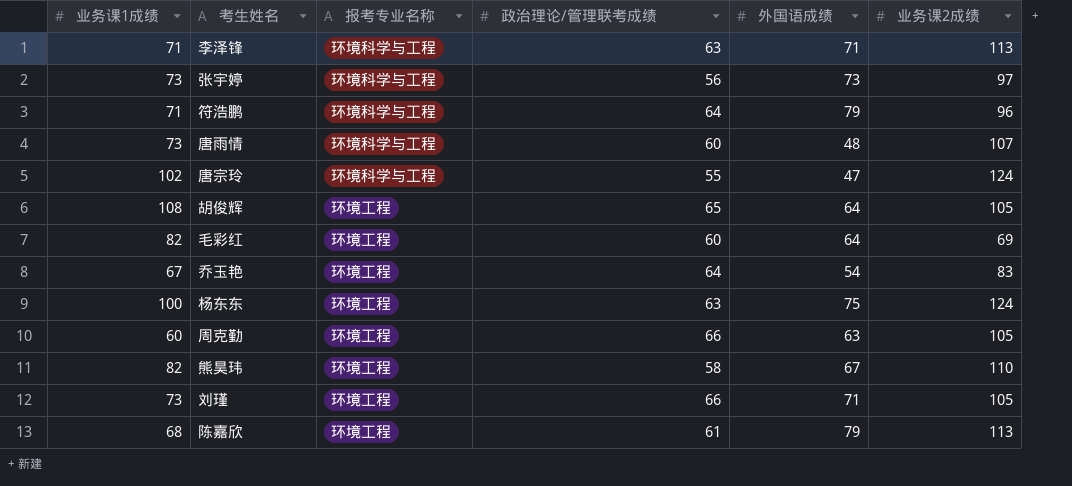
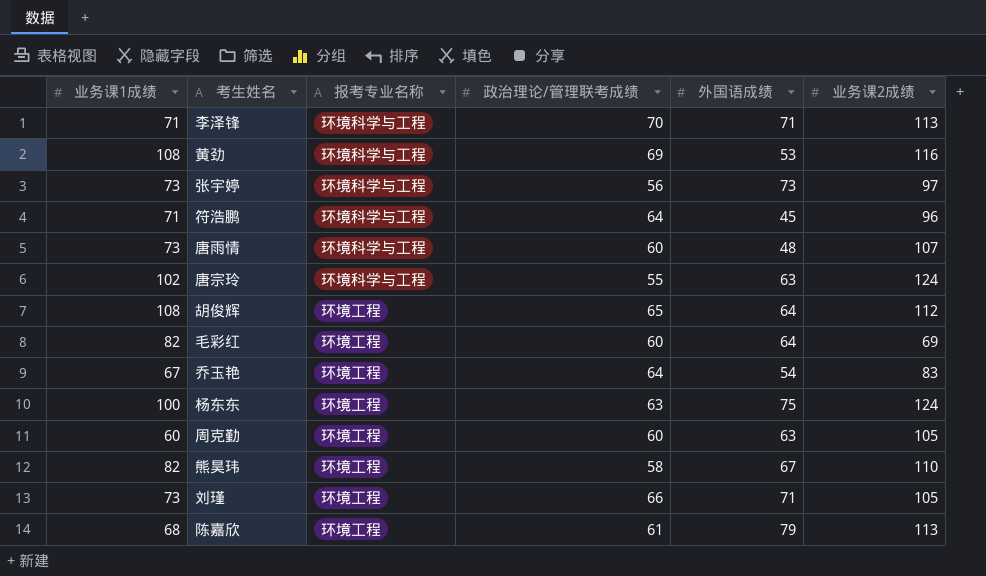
李泽锋 | 政治理论/管理联考成绩: 63 -> 70
row 黄劲: none -> 108 | 环境科学与工程 | 69 | 53 | 116
符浩鹏 | 外国语成绩: 79 -> 45
唐宗玲 | 外国语成绩: 47 -> 63
胡俊辉 | 业务课2成绩: 105 -> 112
周克勤 | 政治理论/管理联考成绩: 66 -> 60

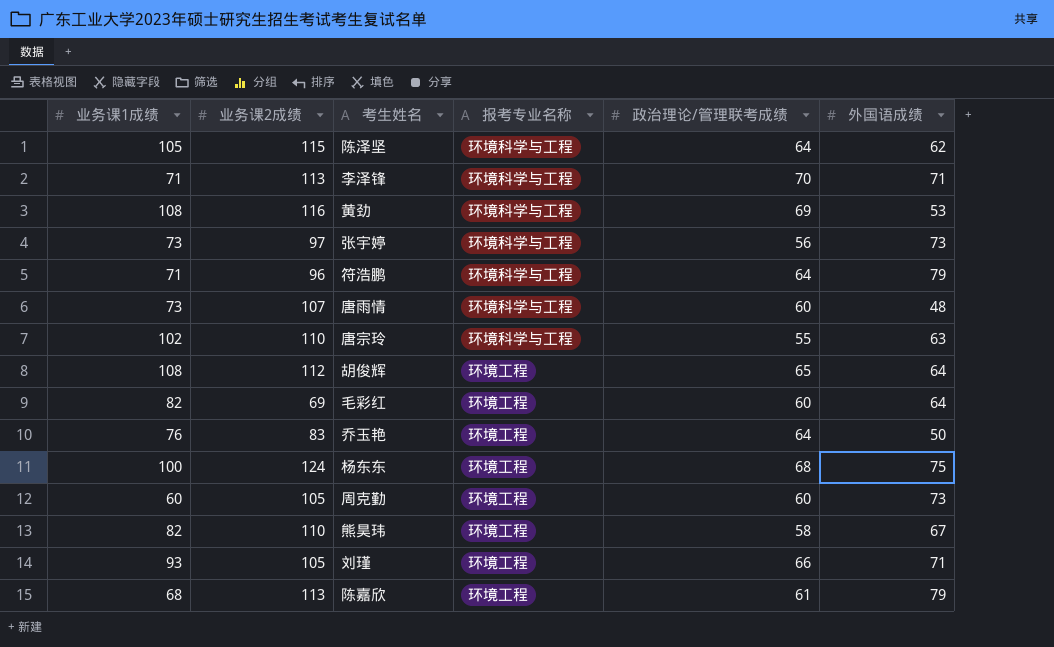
column 业务课2成绩 | position: 6 -> 2
row 陈泽坚: none -> 105 | 115 | 环境科学与工程 | 64 | 62
符浩鹏 | 外国语成绩: 45 -> 79
唐宗玲 | 业务课2成绩: 124 -> 110
乔玉艳 | 业务课1成绩: 67 -> 76
乔玉艳 | 外国语成绩: 54 -> 50
杨东东 | 政治理论/管理联考成绩: 63 -> 68
周克勤 | 外国语成绩: 63 -> 73
刘瑾 | 业务课1成绩: 73 -> 93

